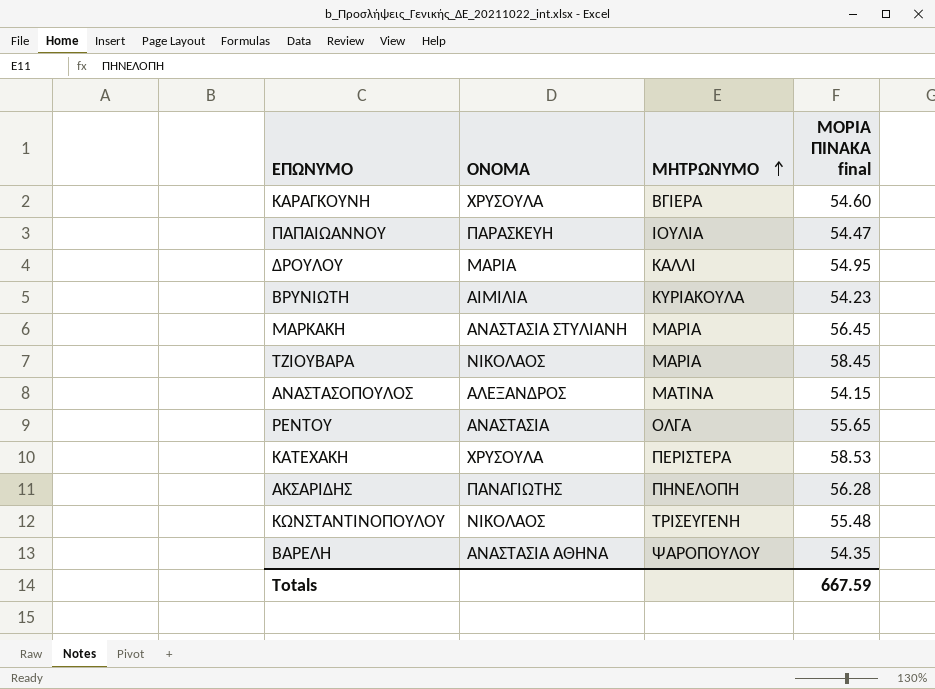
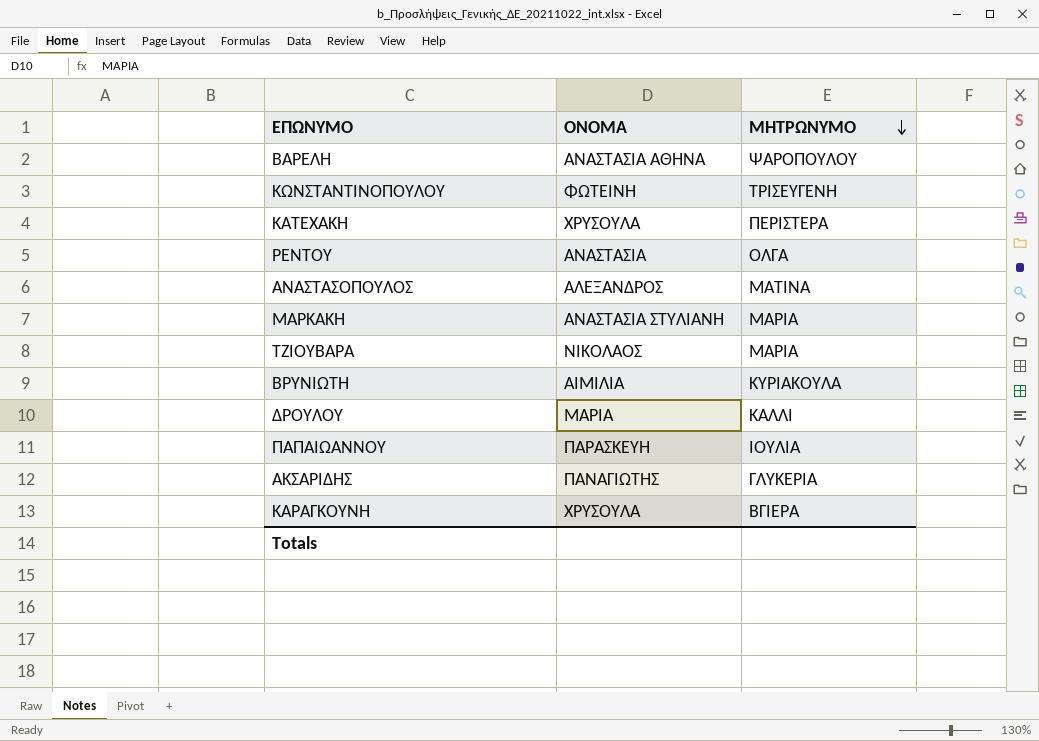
row order: ΜΗΤΡΩΝΥΜΟ ascending -> ΜΗΤΡΩΝΥΜΟ descending
column ΜΟΡΙΑ ΠΙΝΑΚΑ final | position: 4 -> none
ΚΩΝΣΤΑΝΤΙΝΟΠΟΥΛΟΥ | ΟΝΟΜΑ: ΝΙΚΟΛΑΟΣ -> ΦΩΤΕΙΝΗ
ΑΚΣΑΡΙΔΗΣ | ΜΗΤΡΩΝΥΜΟ: ΠΗΝΕΛΟΠΗ -> ΓΛΥΚΕΡΙΑ

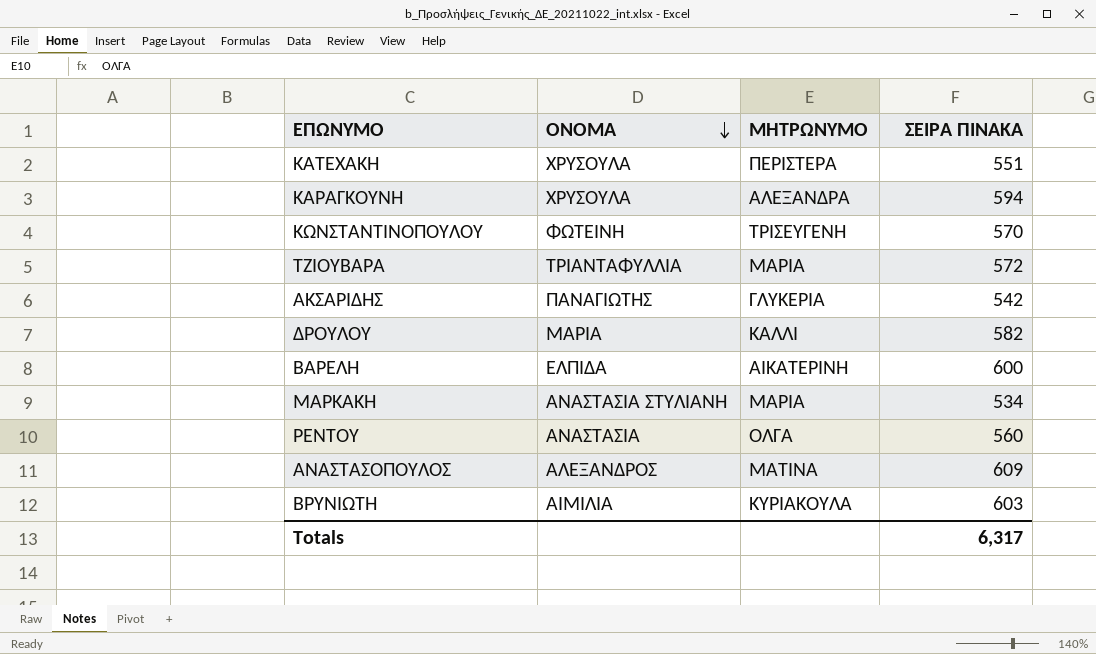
row order: ΜΗΤΡΩΝΥΜΟ descending -> ΟΝΟΜΑ descending
column ΣΕΙΡΑ ΠΙΝΑΚΑ | position: none -> 4
row ΠΑΠΑΙΩΑΝΝΟΥ: ΠΑΡΑΣΚΕΥΗ | ΙΟΥΛΙΑ -> none
ΚΑΡΑΓΚΟΥΝΗ | ΜΗΤΡΩΝΥΜΟ: ΒΓΙΕΡΑ -> ΑΛΕΞΑΝΔΡΑ
ΤΖΙΟΥΒΑΡΑ | ΟΝΟΜΑ: ΝΙΚΟΛΑΟΣ -> ΤΡΙΑΝΤΑΦΥΛΛΙΑ
ΒΑΡΕΛΗ | ΟΝΟΜΑ: ΑΝΑΣΤΑΣΙΑ ΑΘΗΝΑ -> ΕΛΠΙΔΑ
ΒΑΡΕΛΗ | ΜΗΤΡΩΝΥΜΟ: ΨΑΡΟΠΟΥΛΟΥ -> ΑΙΚΑΤΕΡΙΝΗ

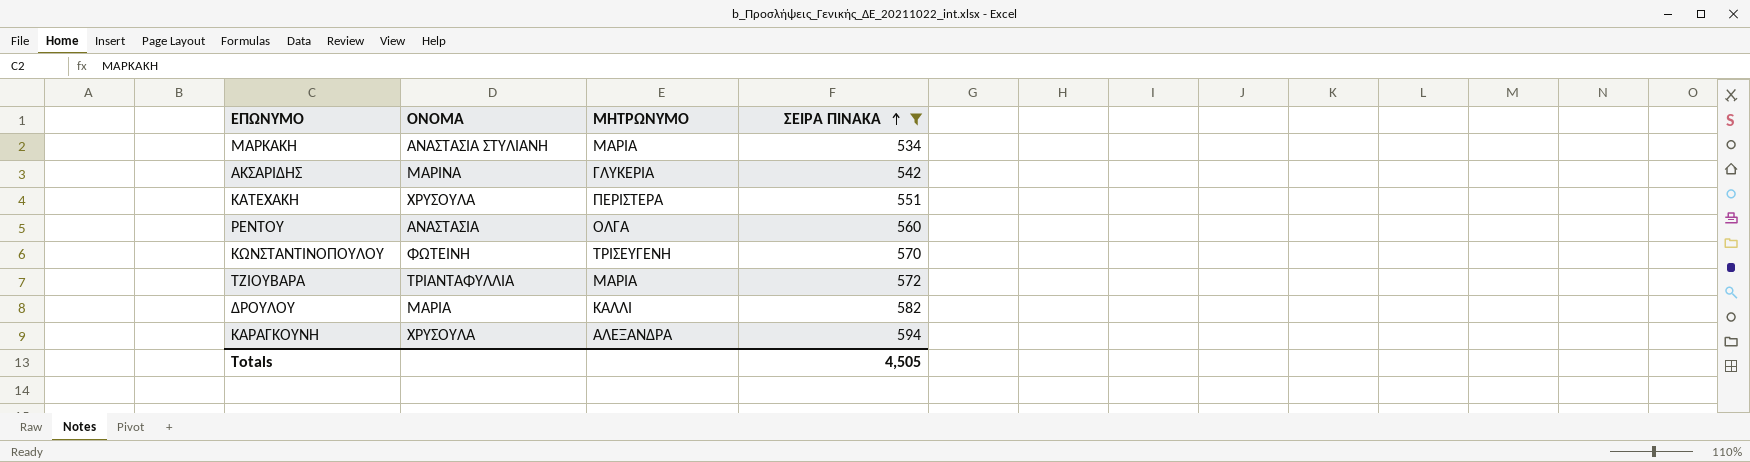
filter: none -> ΣΕΙΡΑ ΠΙΝΑΚΑ <= 594
row order: ΟΝΟΜΑ descending -> ΣΕΙΡΑ ΠΙΝΑΚΑ ascending
ΑΚΣΑΡΙΔΗΣ | ΟΝΟΜΑ: ΠΑΝΑΓΙΩΤΗΣ -> ΜΑΡΙΝΑ
Totals | ΣΕΙΡΑ ΠΙΝΑΚΑ: 6,317 -> 4,505

